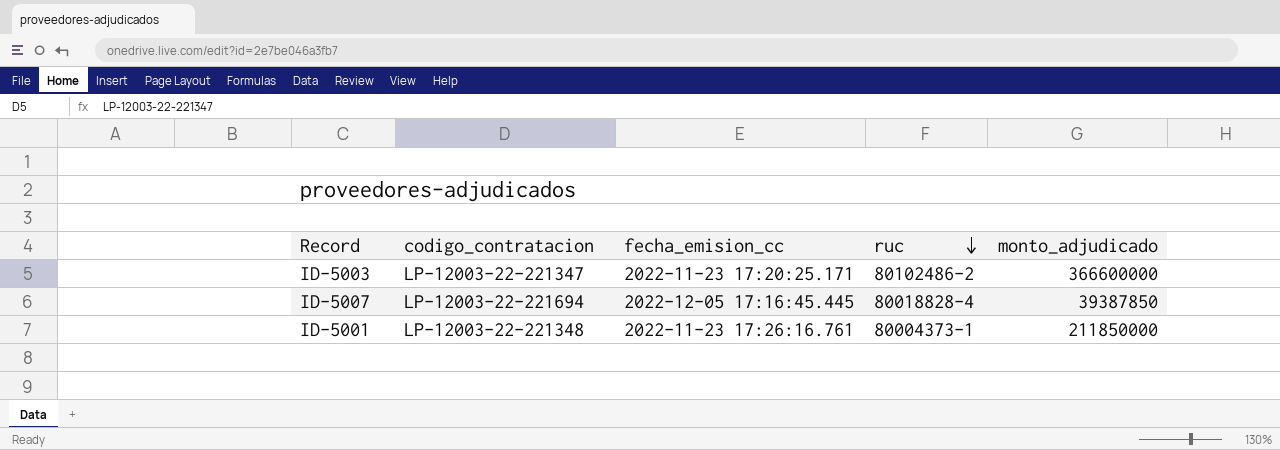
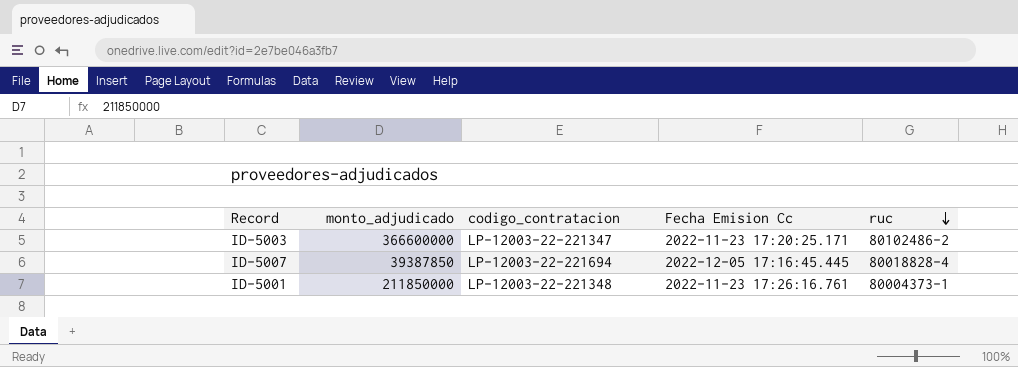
column monto_adjudicado | position: 5 -> 2
column name: fecha_emision_cc -> Fecha Emision Cc

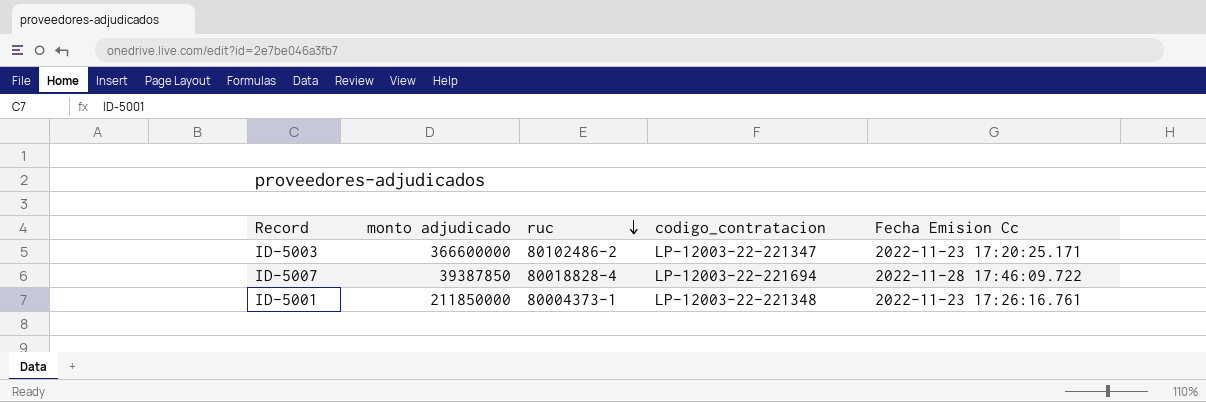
column name: monto_adjudicado -> monto adjudicado
column ruc | position: 5 -> 3
ID-5007 | Fecha Emision Cc: 2022-12-05 17:16:45.445 -> 2022-11-28 17:46:09.722

